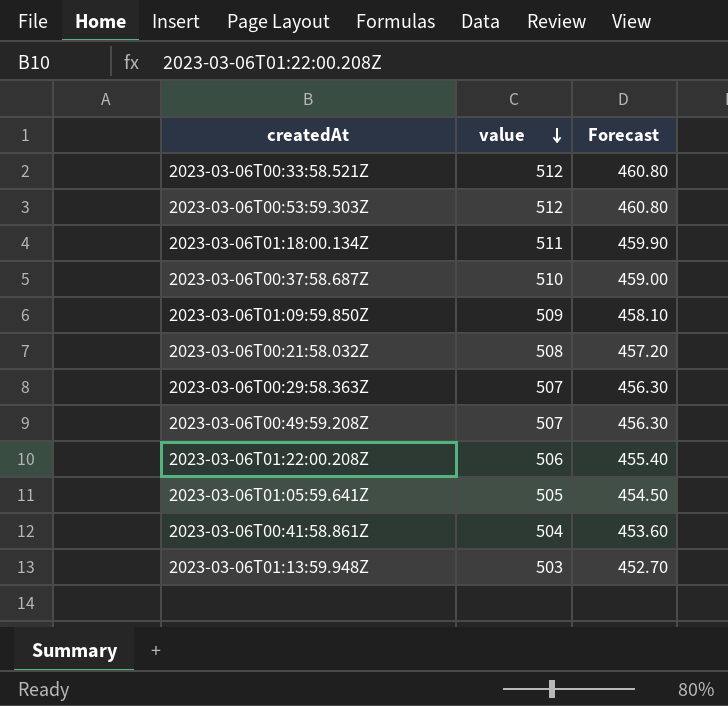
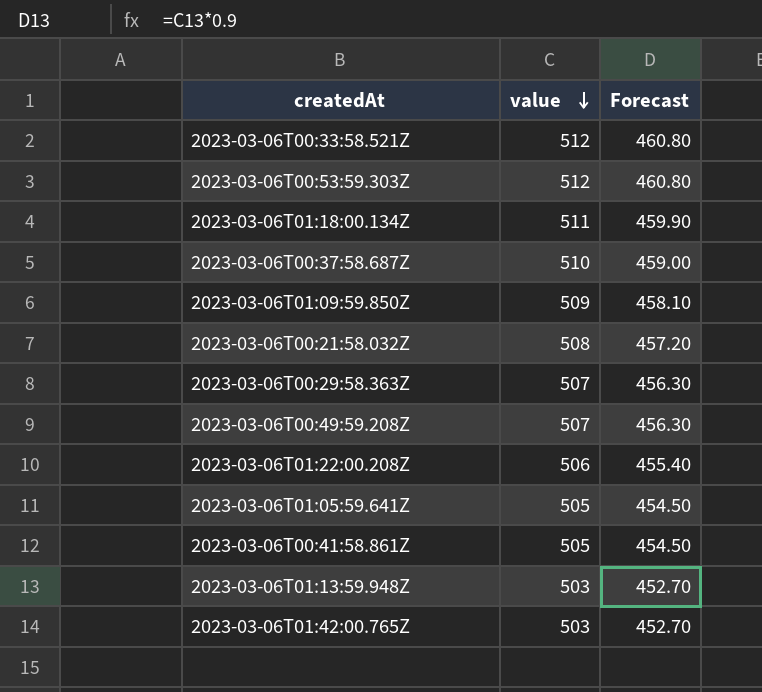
2023-03-06T00:41:58.861Z | value: 504 -> 505
2023-03-06T00:41:58.861Z | Forecast: 453.60 -> 454.50
row 2023-03-06T01:42:00.765Z: none -> 503 | 452.70

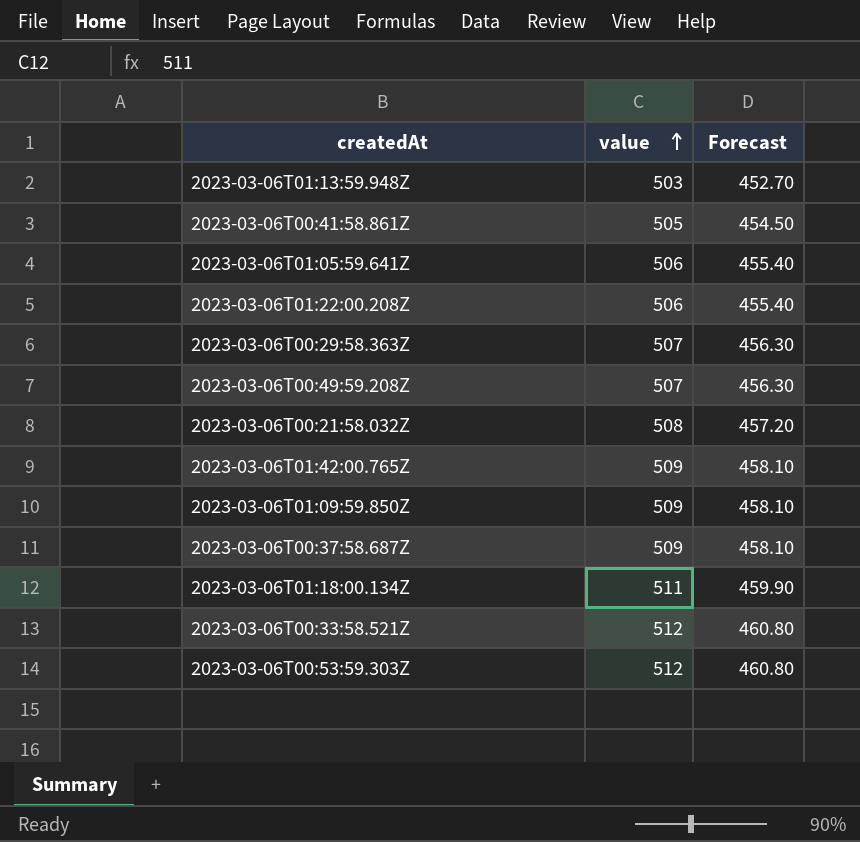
row order: value descending -> value ascending
2023-03-06T01:05:59.641Z | value: 505 -> 506
2023-03-06T01:05:59.641Z | Forecast: 454.50 -> 455.40
2023-03-06T01:42:00.765Z | value: 503 -> 509
2023-03-06T01:42:00.765Z | Forecast: 452.70 -> 458.10
2023-03-06T00:37:58.687Z | value: 510 -> 509
2023-03-06T00:37:58.687Z | Forecast: 459.00 -> 458.10

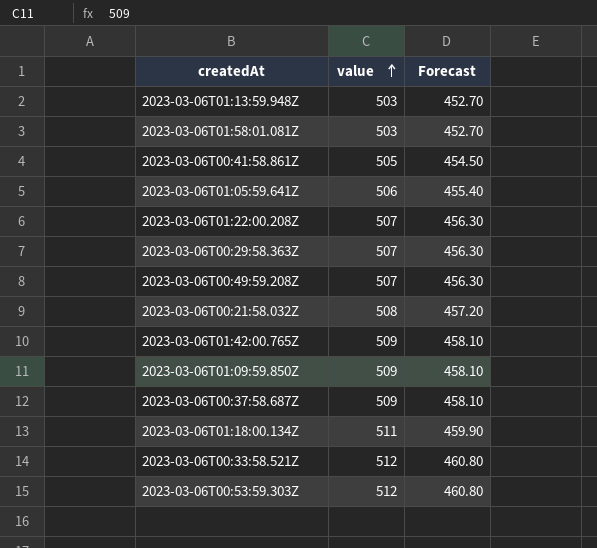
row 2023-03-06T01:58:01.081Z: none -> 503 | 452.70
2023-03-06T01:22:00.208Z | value: 506 -> 507
2023-03-06T01:22:00.208Z | Forecast: 455.40 -> 456.30

